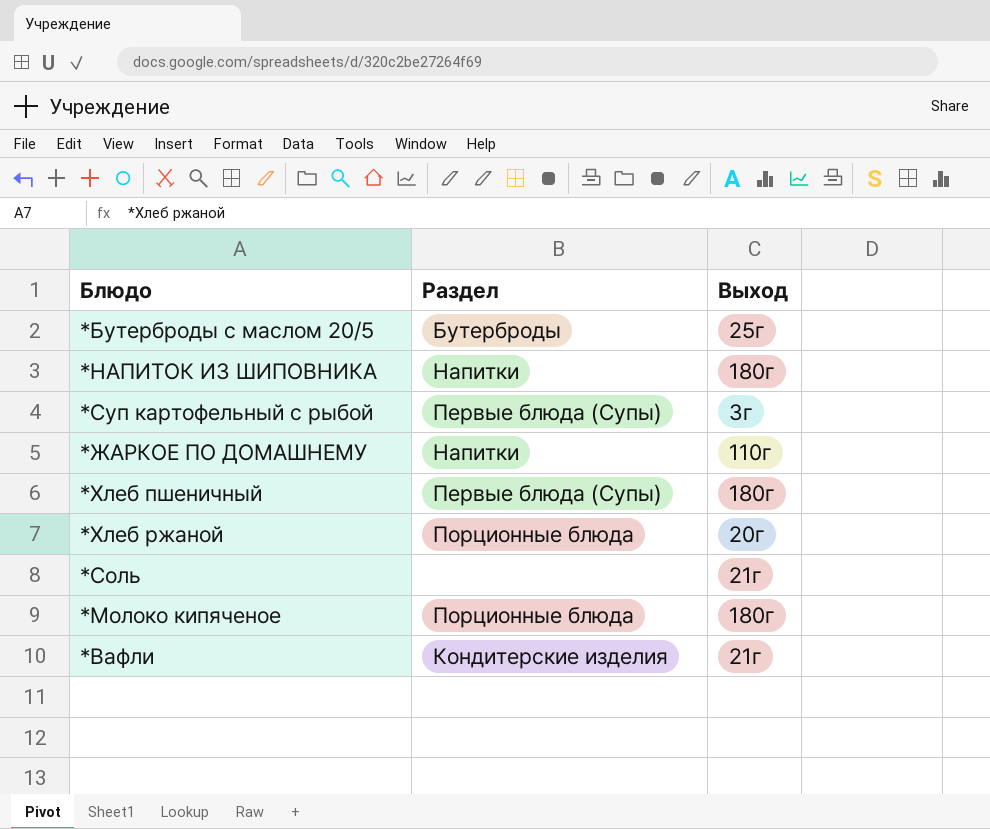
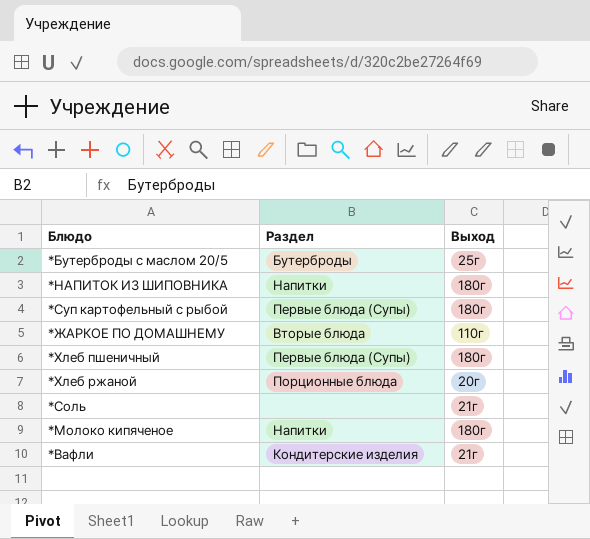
*Суп картофельный с рыбой | Выход: 3г -> 180г
*ЖАРКОЕ ПО ДОМАШНЕМУ | Раздел: Напитки -> Вторые блюда
*Молоко кипяченое | Раздел: Порционные блюда -> Напитки

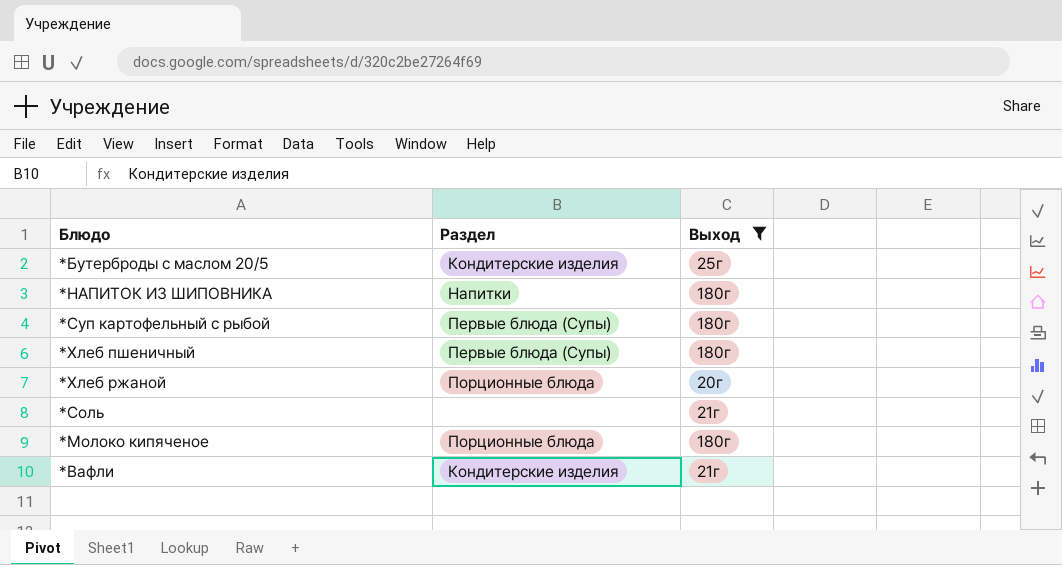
filter: none -> Выход != 110г
*Бутерброды с маслом 20/5 | Раздел: Бутерброды -> Кондитерские изделия
*Молоко кипяченое | Раздел: Напитки -> Порционные блюда

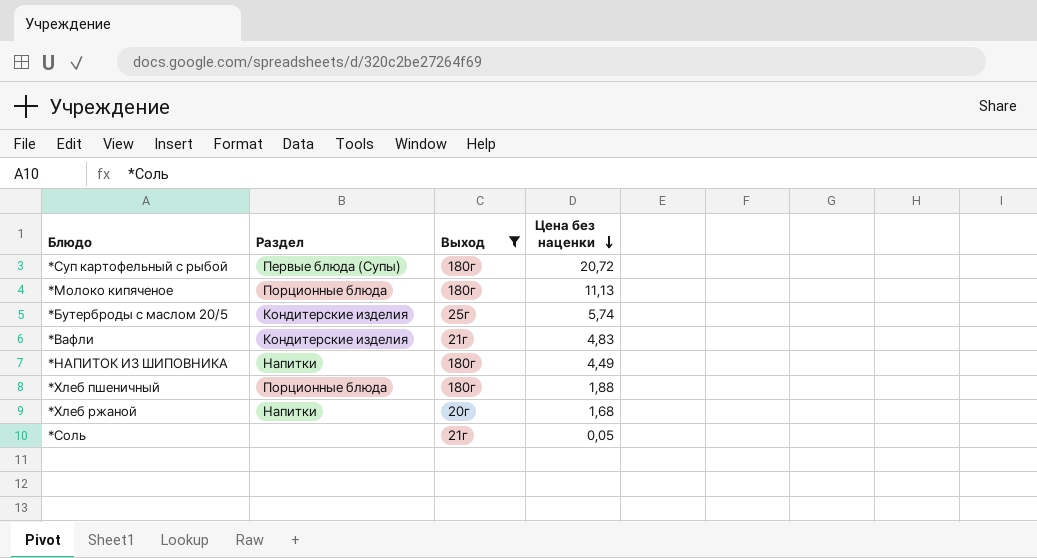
row order: none -> Цена без наценки descending
column Цена без наценки | position: none -> 4
*Хлеб пшеничный | Раздел: Первые блюда (Супы) -> Порционные блюда
*Хлеб ржаной | Раздел: Порционные блюда -> Напитки

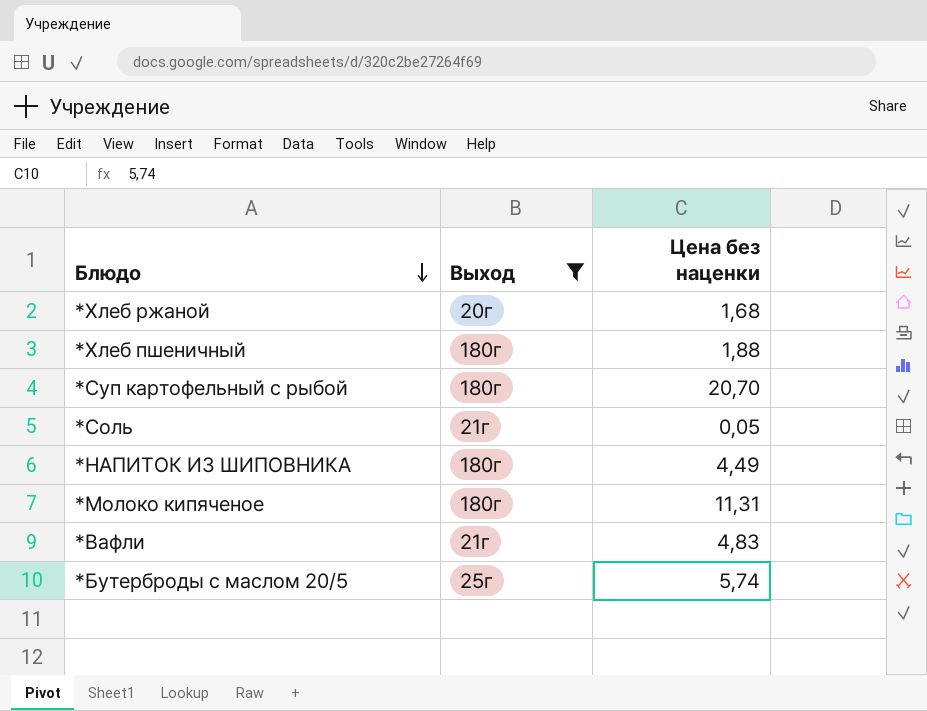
row order: Цена без наценки descending -> Блюдо descending
column Раздел | position: 2 -> none
*Суп картофельный с рыбой | Цена без наценки: 20,72 -> 20,70
*Молоко кипяченое | Цена без наценки: 11,13 -> 11,31

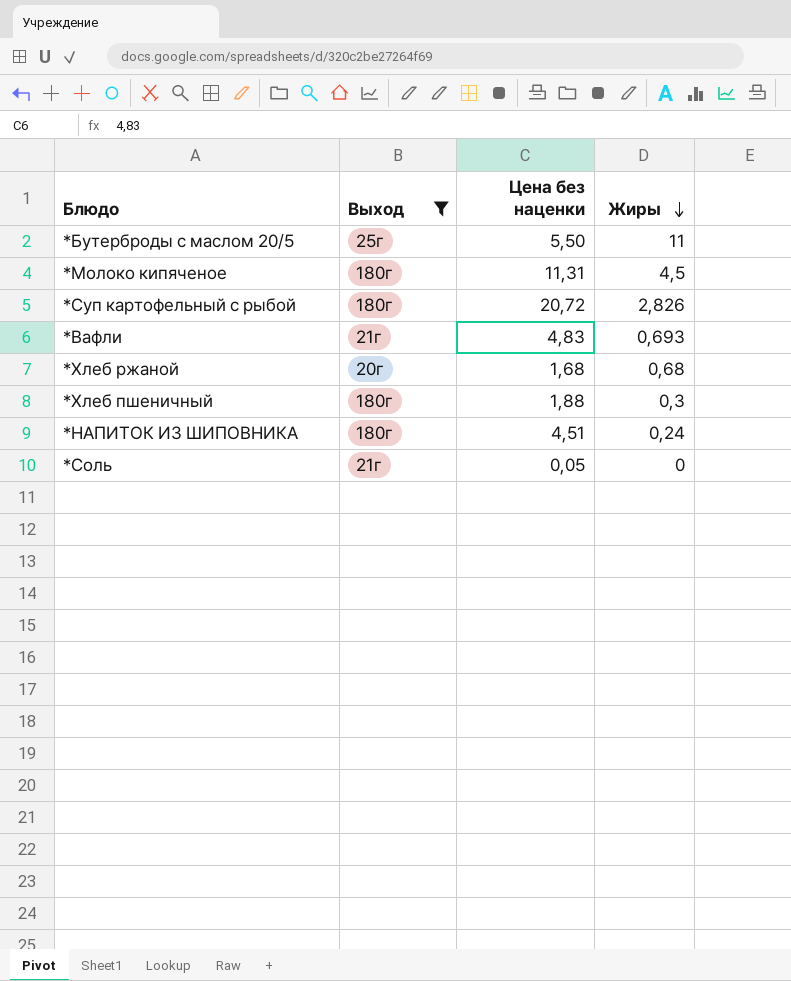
row order: Блюдо descending -> Жиры descending
column Жиры | position: none -> 4
*Бутерброды с маслом 20/5 | Цена без наценки: 5,74 -> 5,50
*Суп картофельный с рыбой | Цена без наценки: 20,70 -> 20,72
*НАПИТОК ИЗ ШИПОВНИКА | Цена без наценки: 4,49 -> 4,51

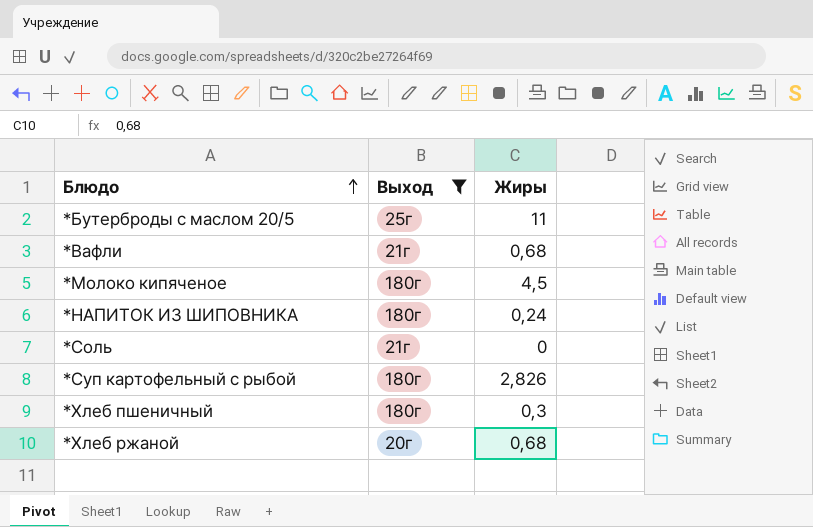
row order: Жиры descending -> Блюдо ascending
column Цена без наценки | position: 3 -> none
*Вафли | Жиры: 0,693 -> 0,68

